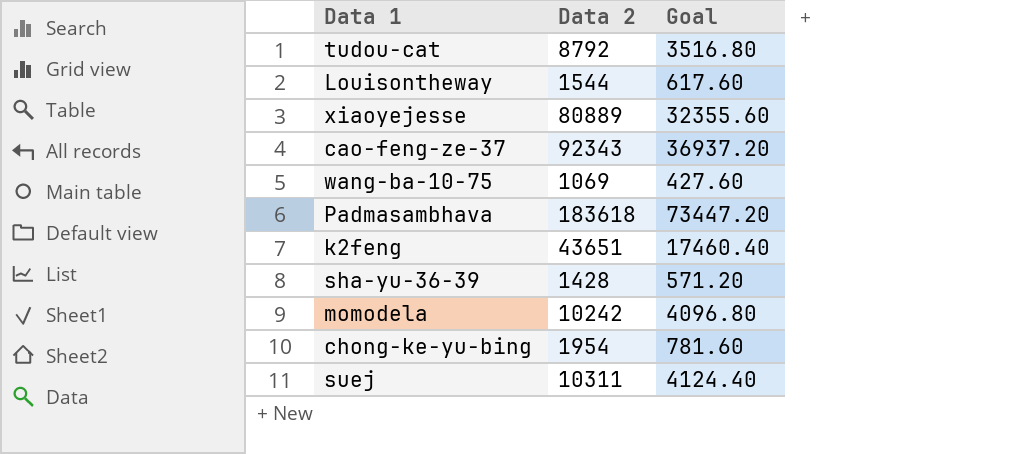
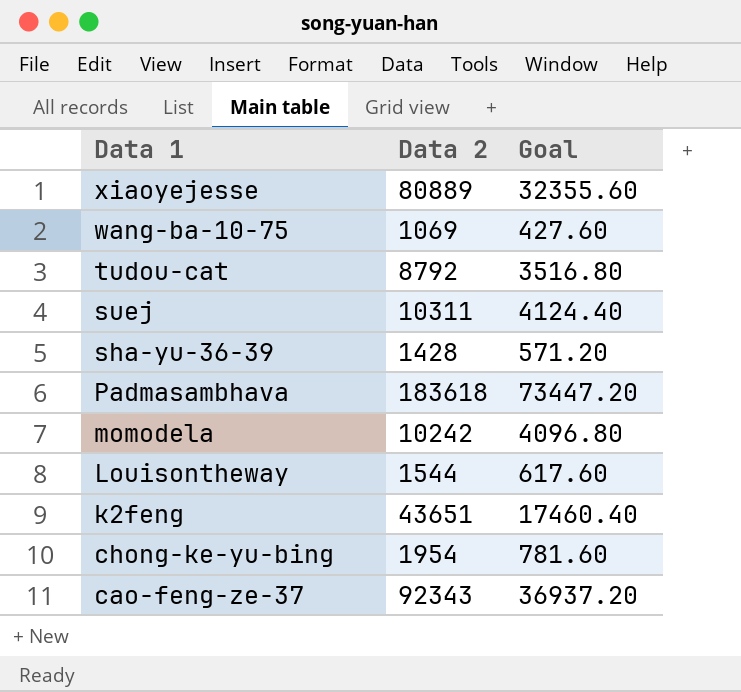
row order: none -> Data 1 descending

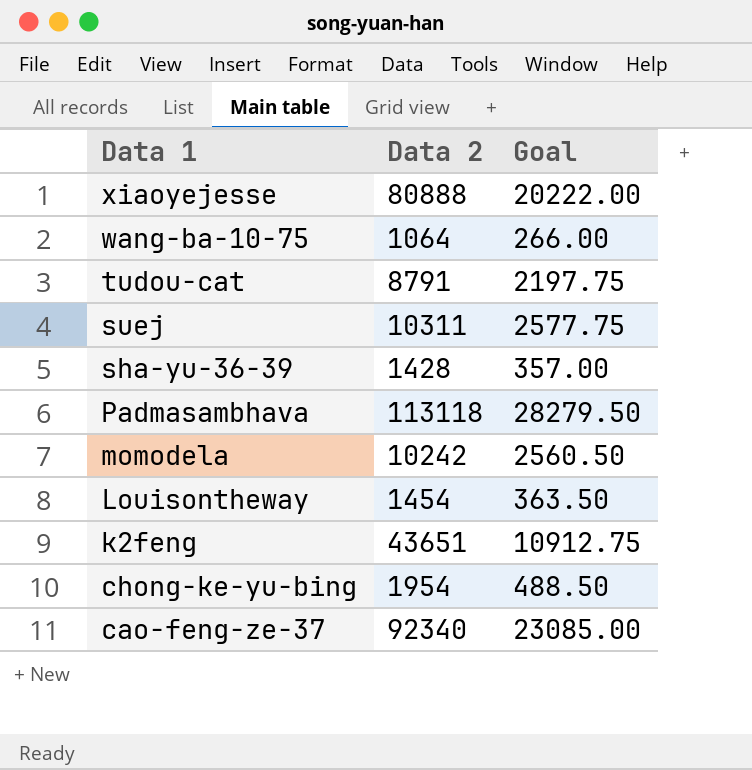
column Goal | formula: [Data 2] * 0.4 -> [Data 2] * 0.25
xiaoyejesse | Data 2: 80889 -> 80888
wang-ba-10-75 | Data 2: 1069 -> 1064
tudou-cat | Data 2: 8792 -> 8791
Padmasambhava | Data 2: 183618 -> 113118
Louisontheway | Data 2: 1544 -> 1454
cao-feng-ze-37 | Data 2: 92343 -> 92340

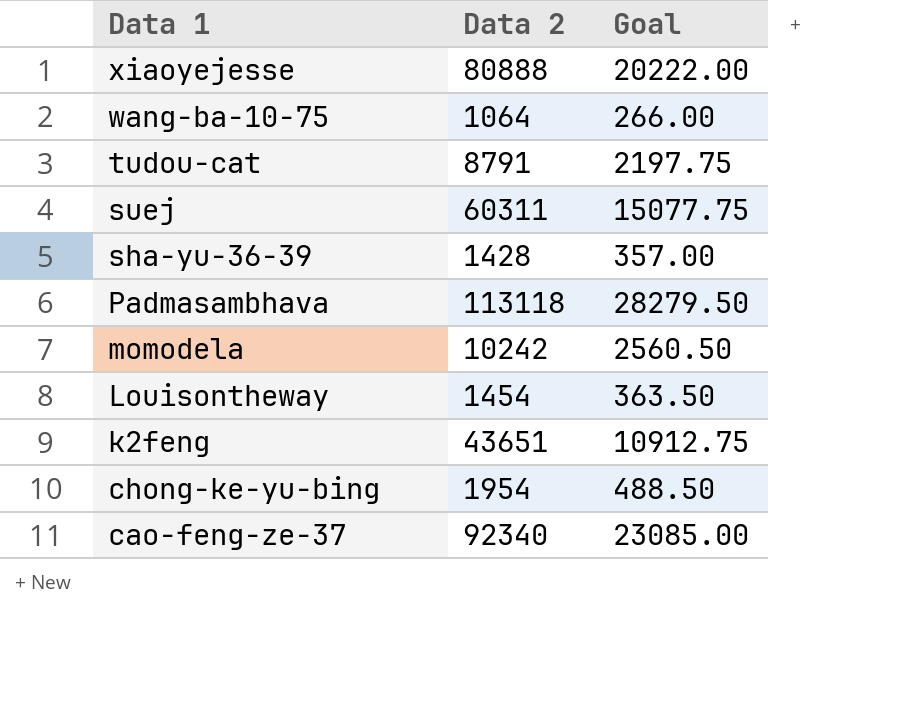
suej | Data 2: 10311 -> 60311
suej | Goal: 2577.75 -> 15077.75

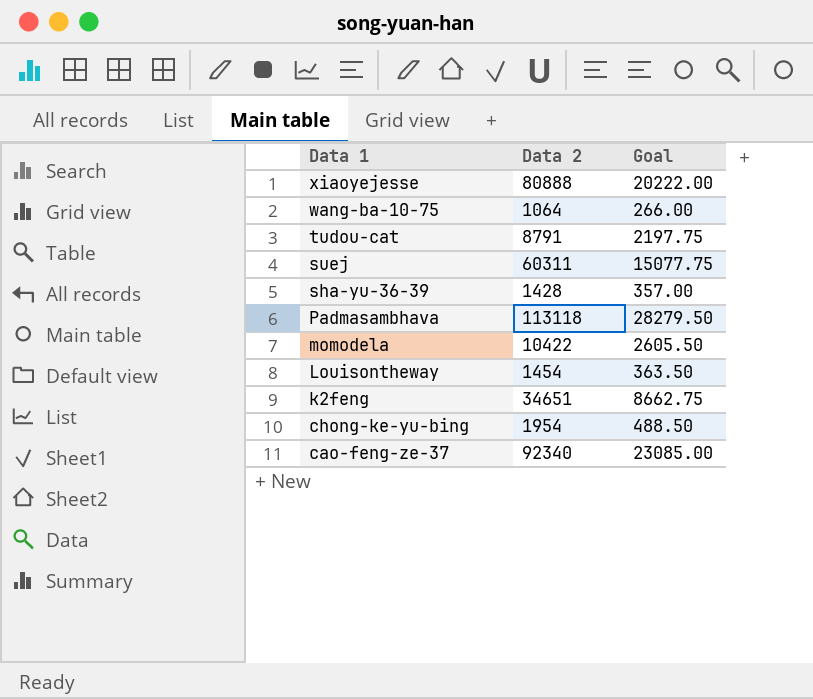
momodela | Data 2: 10242 -> 10422
momodela | Goal: 2560.50 -> 2605.50
k2feng | Data 2: 43651 -> 34651
k2feng | Goal: 10912.75 -> 8662.75

